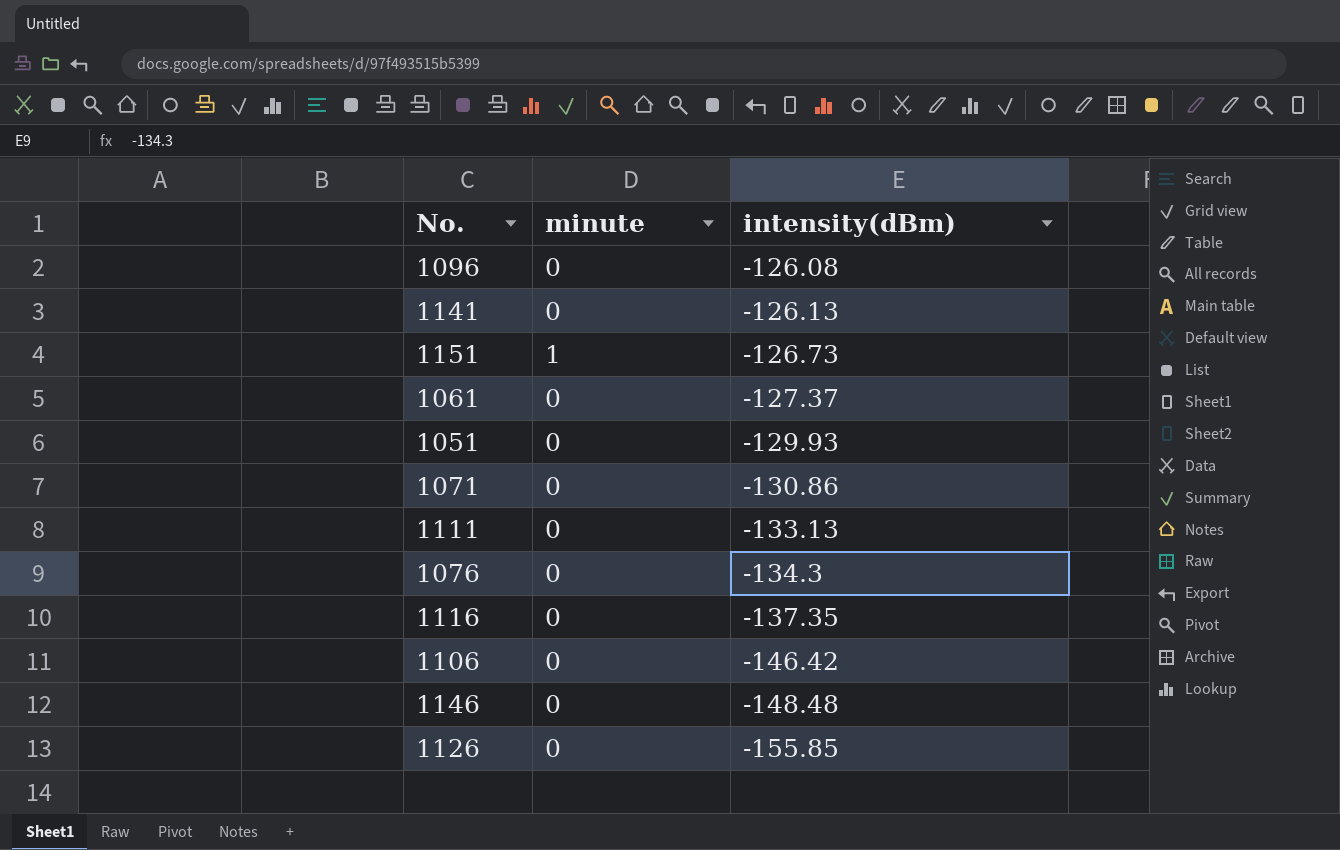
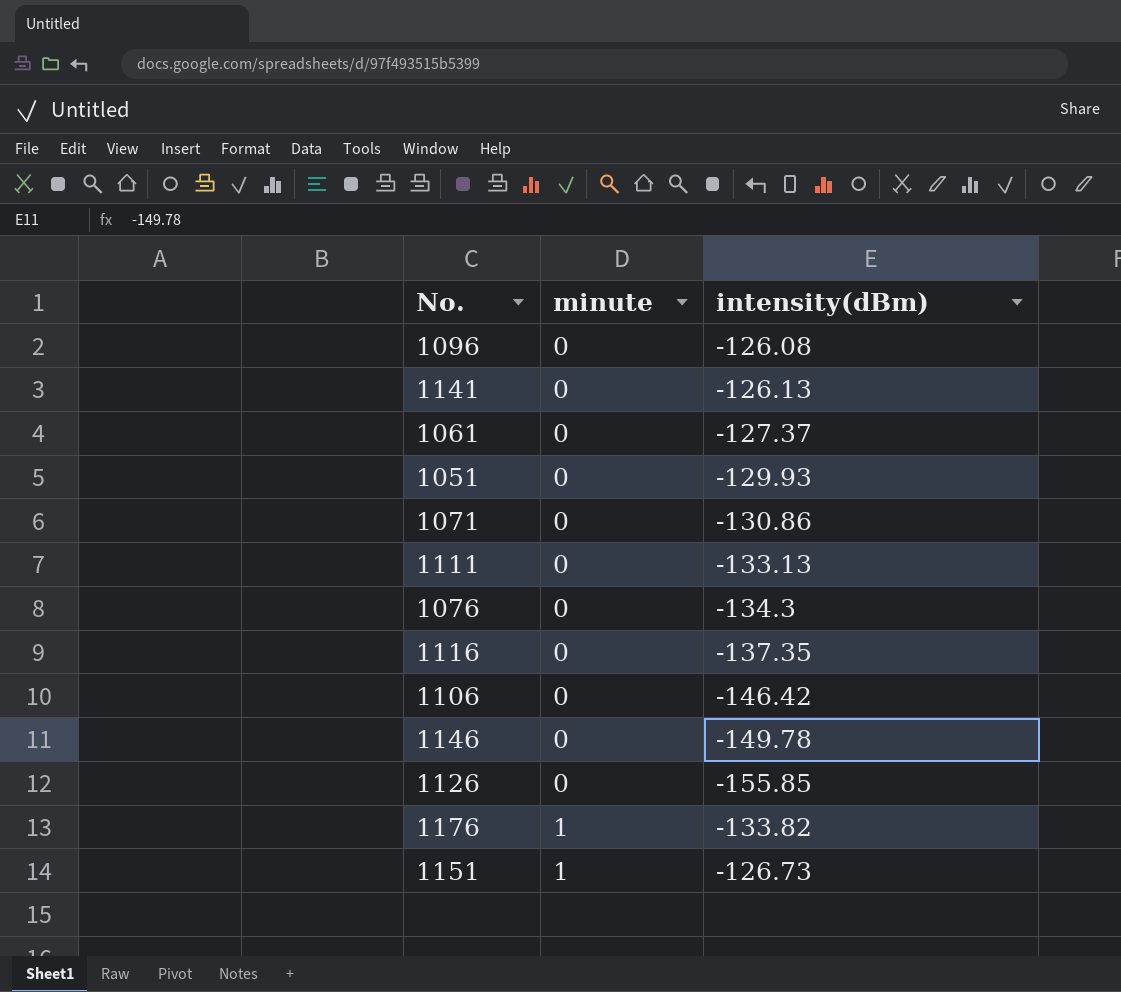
row order: intensity(dBm) descending -> minute ascending
1146 | intensity(dBm): -148.48 -> -149.78
row 1176: none -> 1 | -133.82

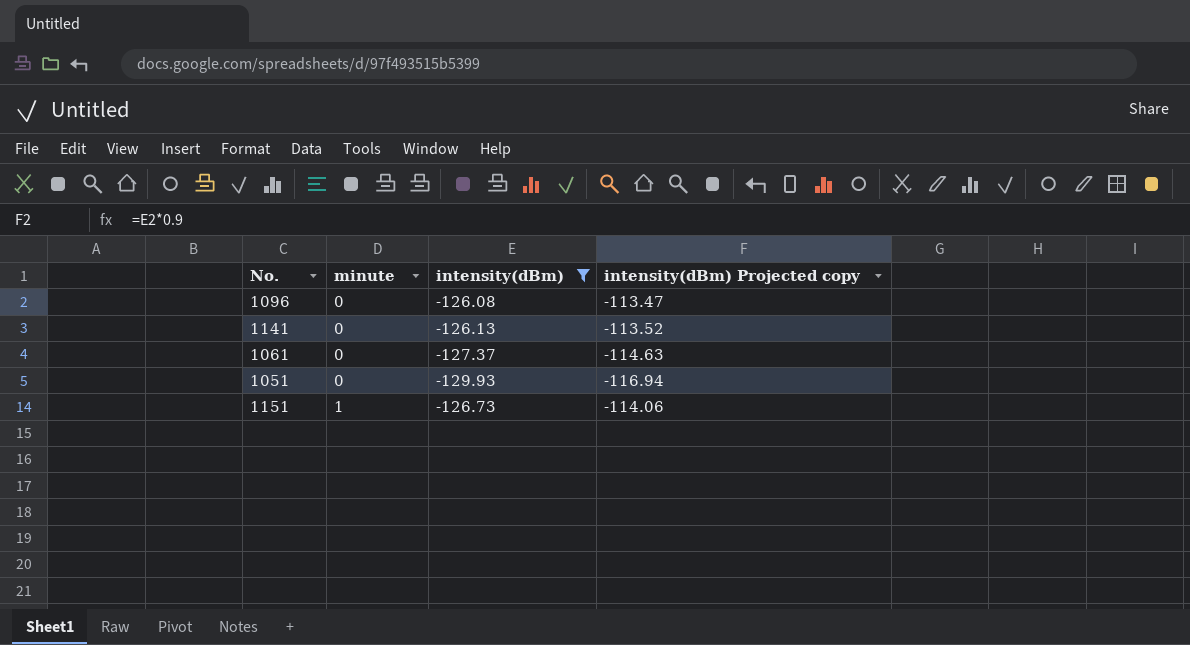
filter: none -> intensity(dBm) >= -129.93
column intensity(dBm) Projected copy | formula: none -> [intensity(dBm)] * 0.9

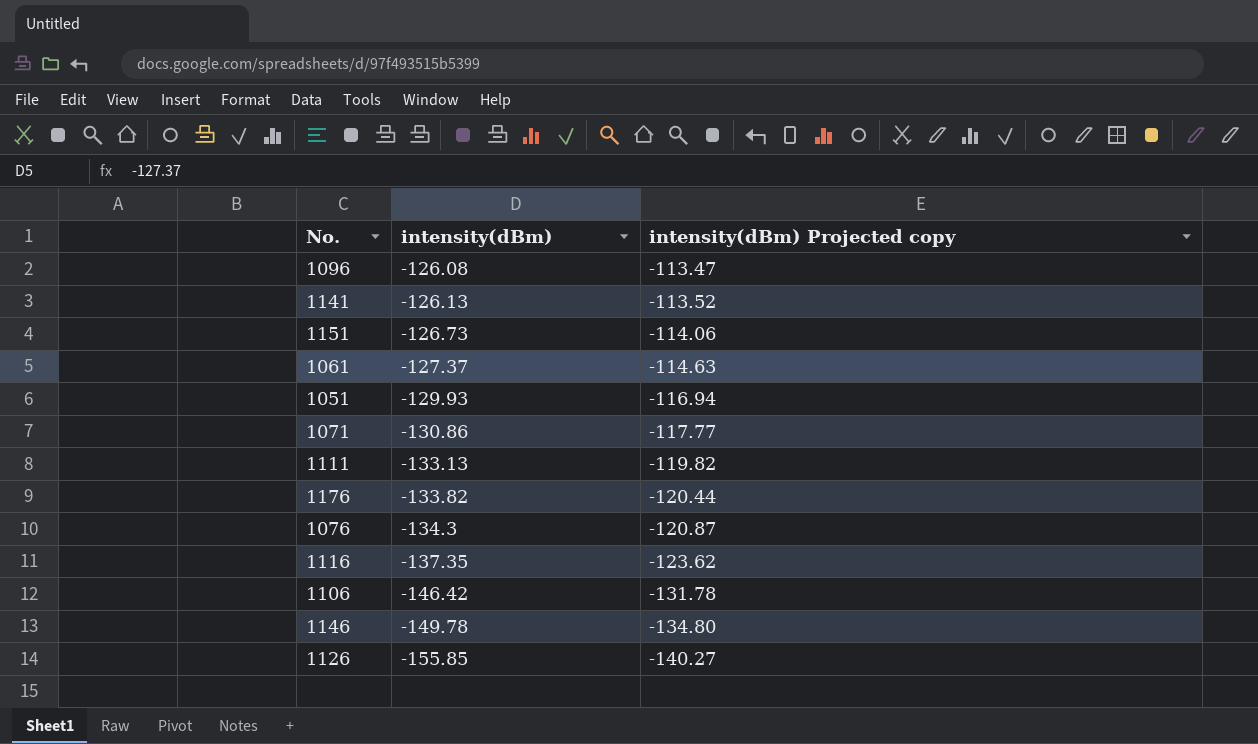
filter: intensity(dBm) >= -129.93 -> none
row order: minute ascending -> intensity(dBm) descending
column minute | position: 2 -> none

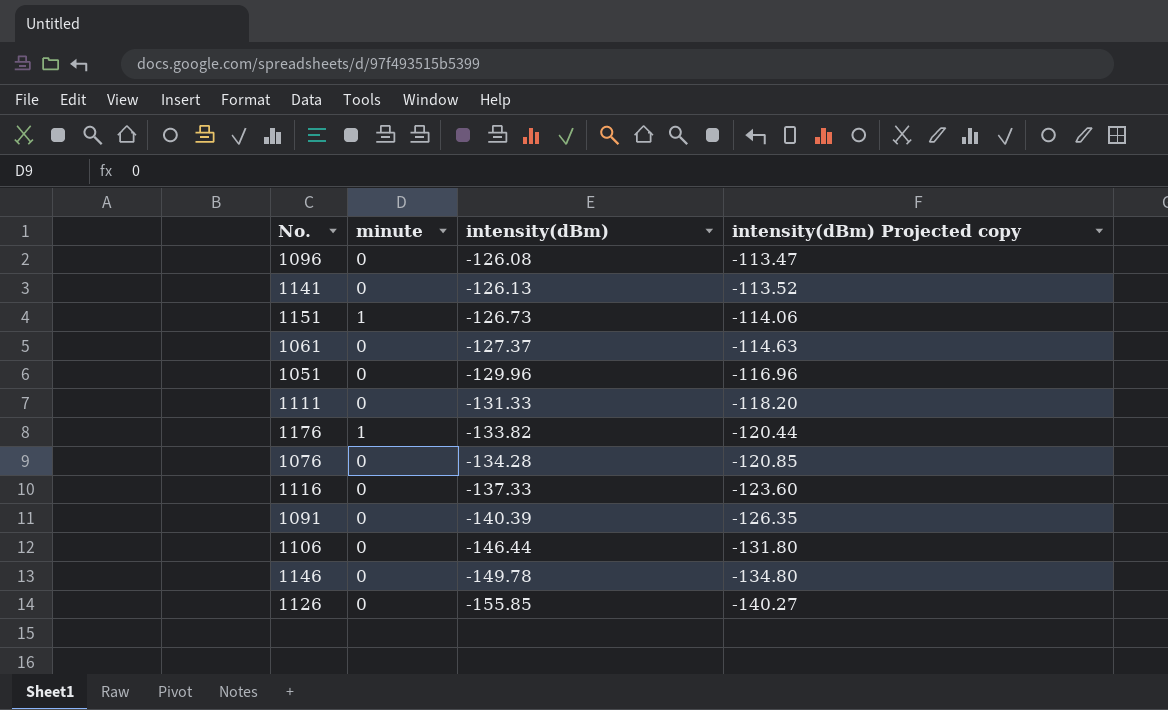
column minute | position: none -> 2
row 1071: -130.86 | -117.77 -> none
1051 | intensity(dBm): -129.93 -> -129.96
1051 | intensity(dBm) Projected copy: -116.94 -> -116.96
1111 | intensity(dBm): -133.13 -> -131.33
1111 | intensity(dBm) Projected copy: -119.82 -> -118.20
1076 | intensity(dBm): -134.3 -> -134.28
1076 | intensity(dBm) Projected copy: -120.87 -> -120.85
1116 | intensity(dBm): -137.35 -> -137.33
1116 | intensity(dBm) Projected copy: -123.62 -> -123.60
row 1091: none -> 0 | -140.39 | -126.35
1106 | intensity(dBm): -146.42 -> -146.44
1106 | intensity(dBm) Projected copy: -131.78 -> -131.80

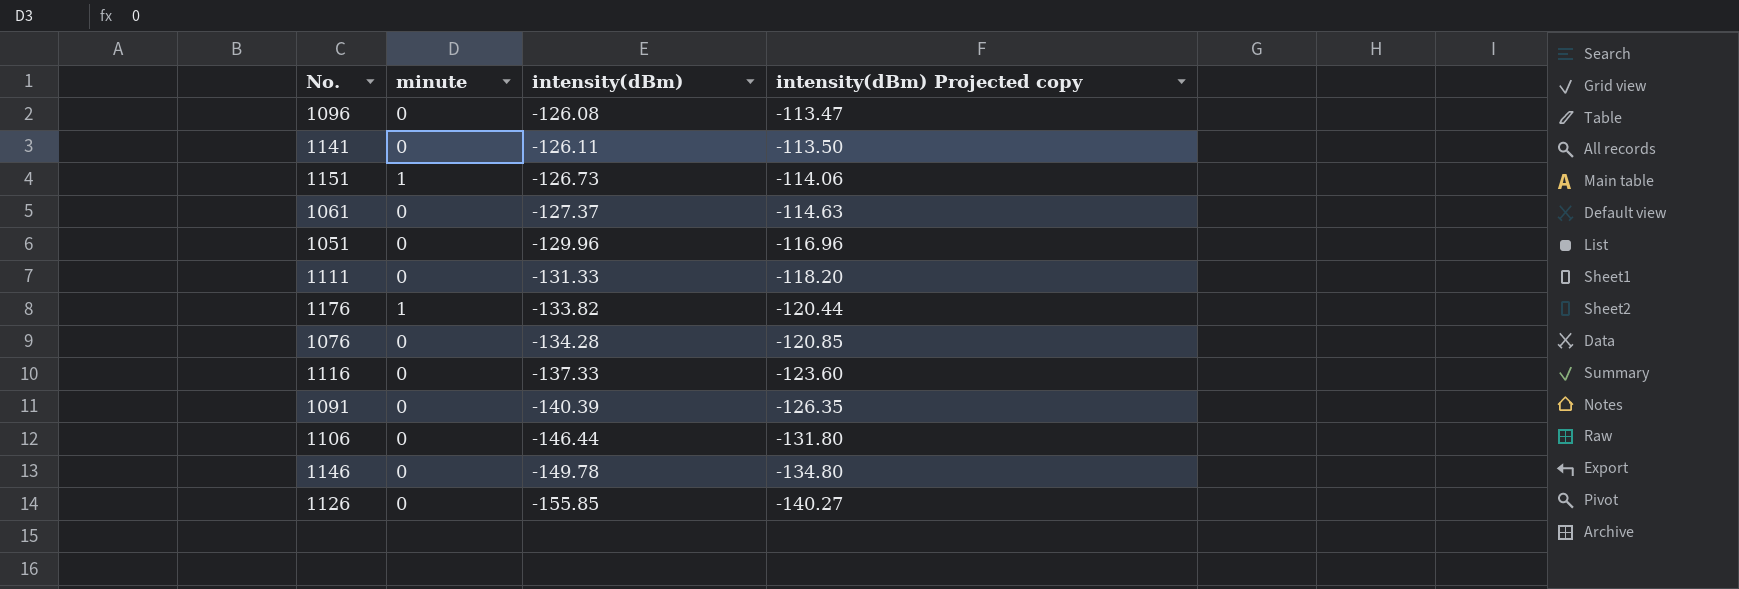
1141 | intensity(dBm): -126.13 -> -126.11
1141 | intensity(dBm) Projected copy: -113.52 -> -113.50

